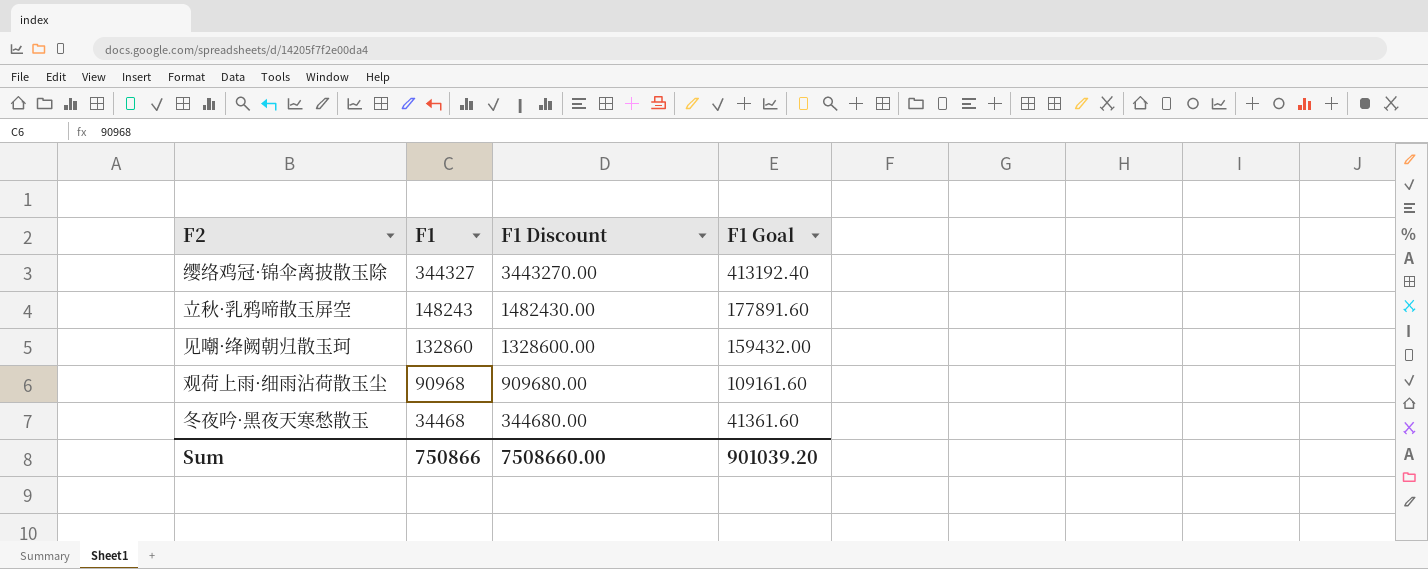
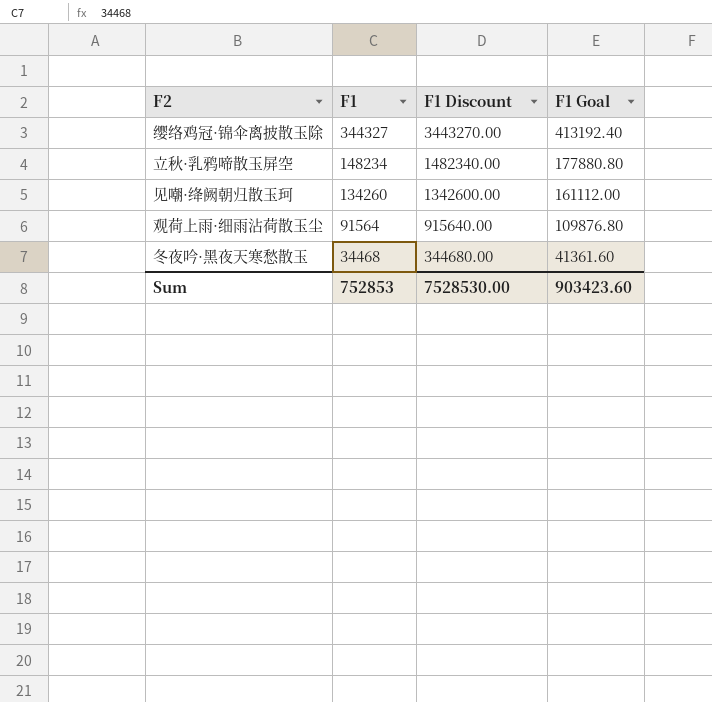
立秋·乳鸦啼散玉屏空 | F1: 148243 -> 148234
立秋·乳鸦啼散玉屏空 | F1 Discount: 1482430.00 -> 1482340.00
立秋·乳鸦啼散玉屏空 | F1 Goal: 177891.60 -> 177880.80
见嘲·绛阙朝归散玉珂 | F1: 132860 -> 134260
见嘲·绛阙朝归散玉珂 | F1 Discount: 1328600.00 -> 1342600.00
见嘲·绛阙朝归散玉珂 | F1 Goal: 159432.00 -> 161112.00
观荷上雨·细雨沾荷散玉尘 | F1: 90968 -> 91564
观荷上雨·细雨沾荷散玉尘 | F1 Discount: 909680.00 -> 915640.00
观荷上雨·细雨沾荷散玉尘 | F1 Goal: 109161.60 -> 109876.80
Sum | F1: 750866 -> 752853
Sum | F1 Discount: 7508660.00 -> 7528530.00
Sum | F1 Goal: 901039.20 -> 903423.60

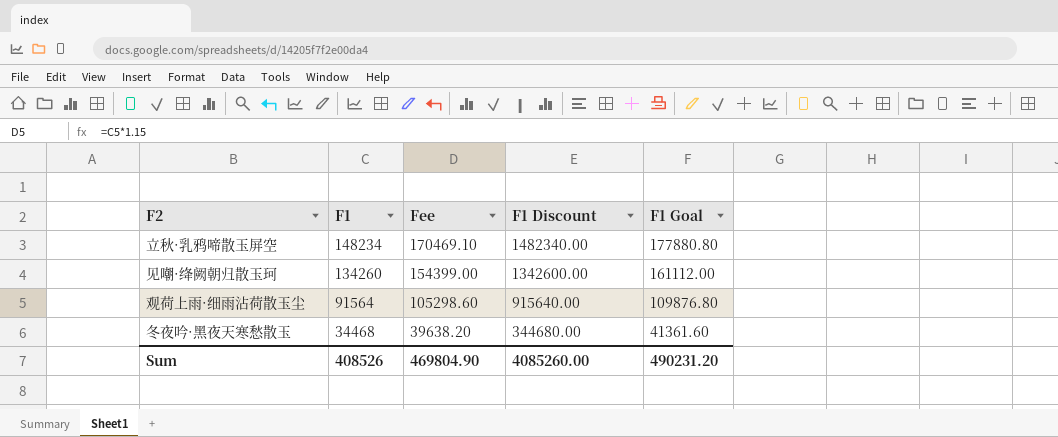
column Fee | formula: none -> [F1] * 1.15
row 缨络鸡冠·锦伞离披散玉除: 344327 | 3443270.00 | 413192.40 -> none
Sum | F1: 752853 -> 408526
Sum | F1 Discount: 7528530.00 -> 4085260.00
Sum | F1 Goal: 903423.60 -> 490231.20

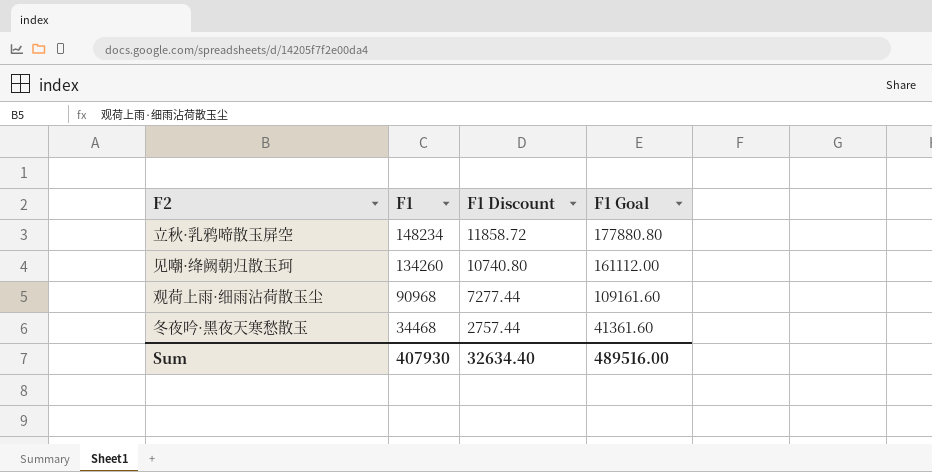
column Fee | formula: [F1] * 1.15 -> none
column F1 Discount | formula: [F1] * 10 -> [F1] * 0.08
观荷上雨·细雨沾荷散玉尘 | F1: 91564 -> 90968
观荷上雨·细雨沾荷散玉尘 | F1 Goal: 109876.80 -> 109161.60
Sum | F1: 408526 -> 407930
Sum | F1 Discount: 4085260.00 -> 32634.40
Sum | F1 Goal: 490231.20 -> 489516.00

